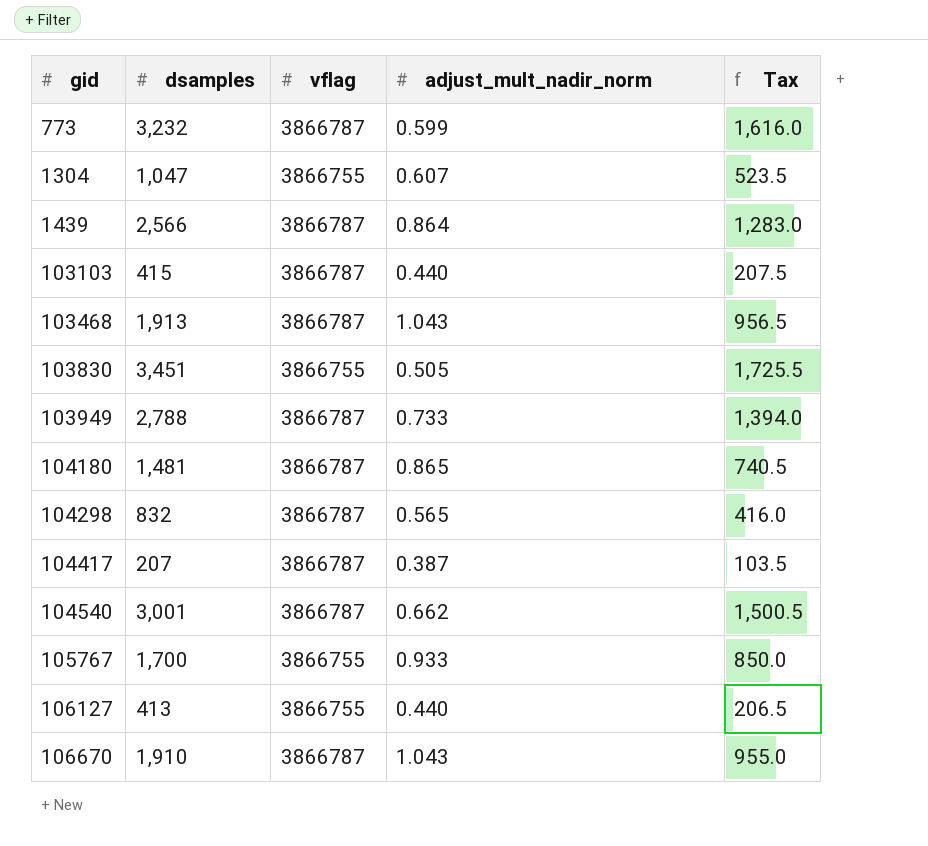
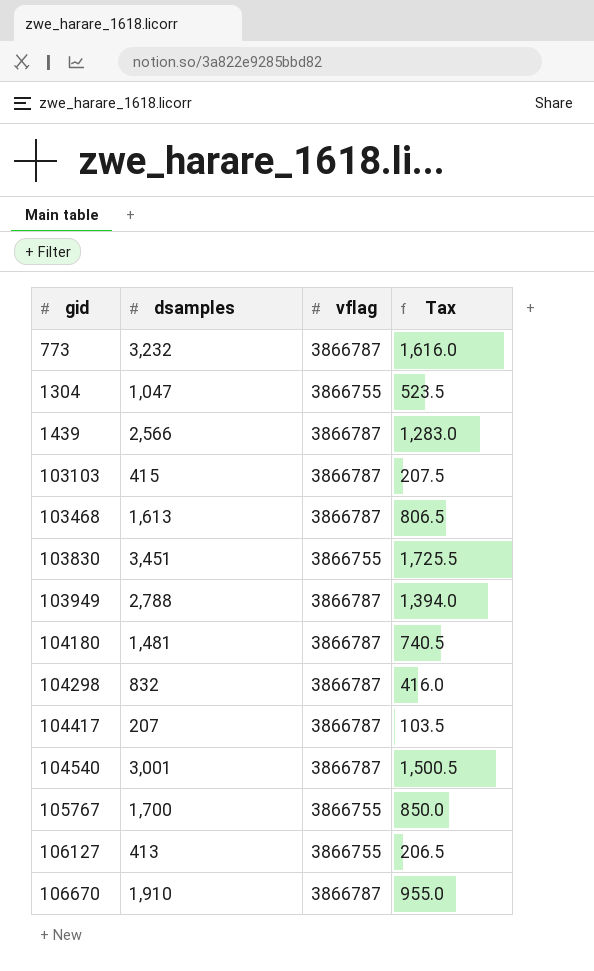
column adjust_mult_nadir_norm | position: 4 -> none
103468 | dsamples: 1,913 -> 1,613
103468 | Tax: 956.5 -> 806.5

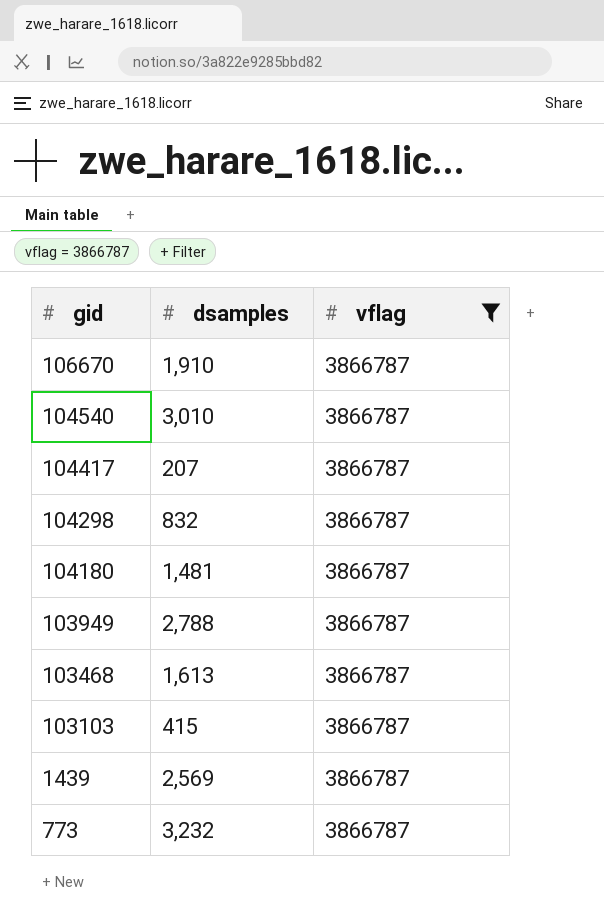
filter: none -> vflag = 3866787
row order: gid ascending -> gid descending
column Tax | formula: [dsamples] * 0.5 -> none
104540 | dsamples: 3,001 -> 3,010
1439 | dsamples: 2,566 -> 2,569

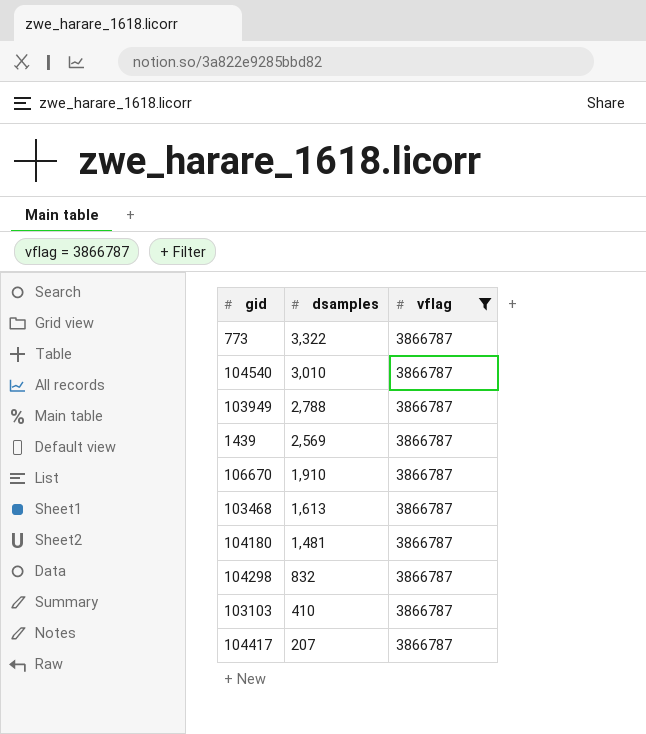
row order: gid descending -> dsamples descending
773 | dsamples: 3,232 -> 3,322
103103 | dsamples: 415 -> 410

